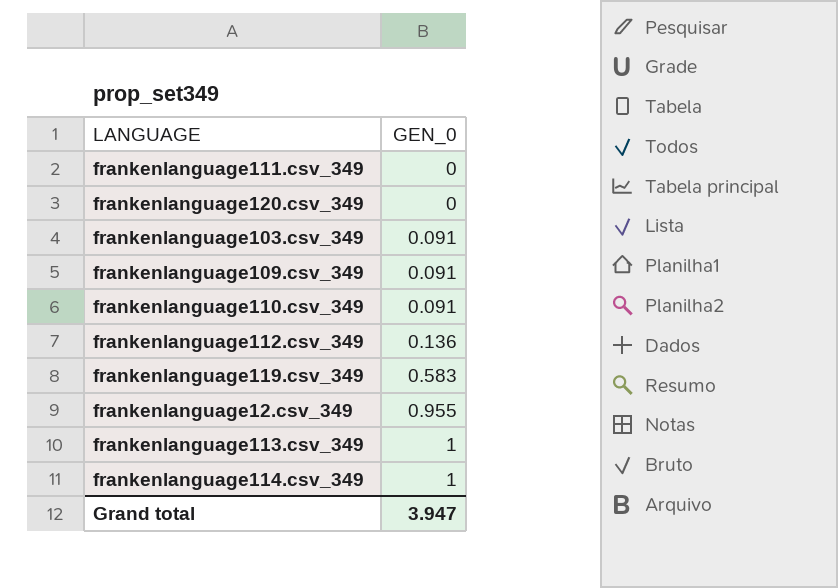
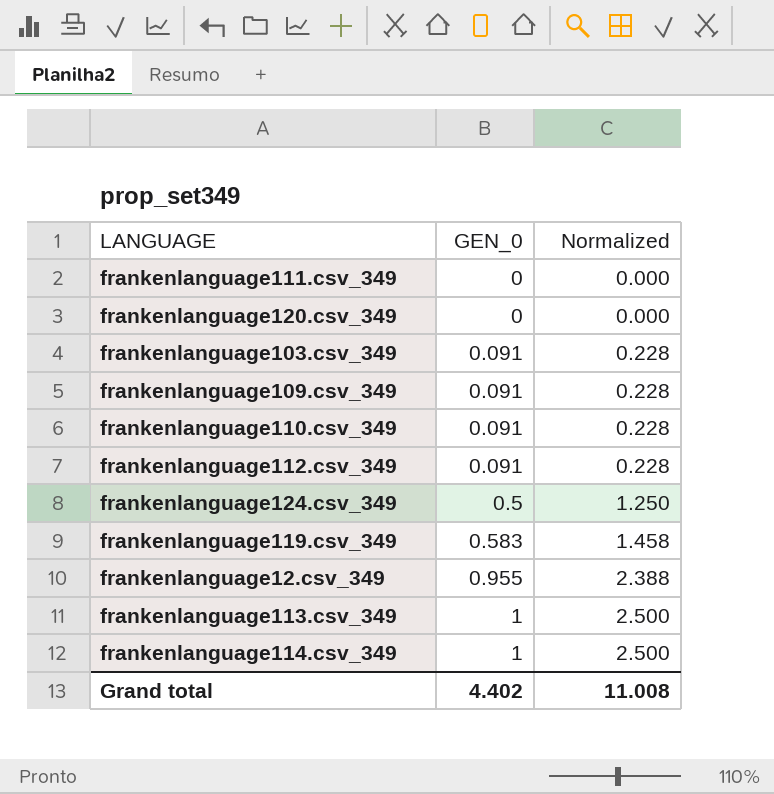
column Normalized | formula: none -> [GEN_0] * 2.5
frankenlanguage112.csv_349 | GEN_0: 0.136 -> 0.091
row frankenlanguage124.csv_349: none -> 0.5 | 1.250
Grand total | GEN_0: 3.947 -> 4.402

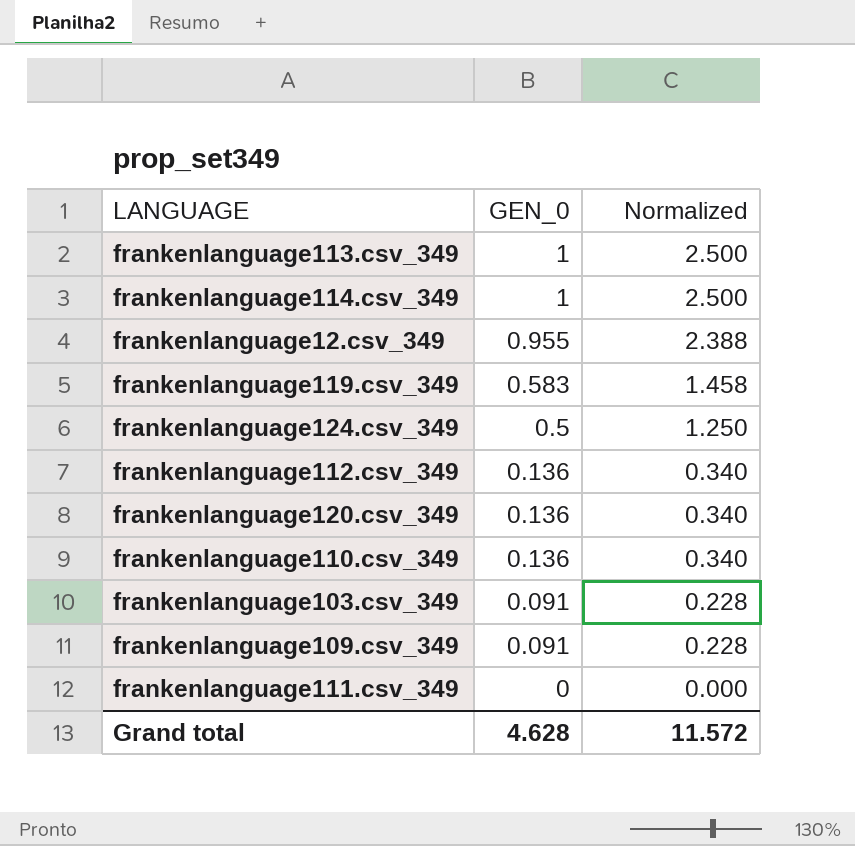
row order: GEN_0 ascending -> GEN_0 descending
frankenlanguage112.csv_349 | GEN_0: 0.091 -> 0.136
frankenlanguage112.csv_349 | Normalized: 0.228 -> 0.340
frankenlanguage120.csv_349 | GEN_0: 0 -> 0.136
frankenlanguage120.csv_349 | Normalized: 0.000 -> 0.340
frankenlanguage110.csv_349 | GEN_0: 0.091 -> 0.136
frankenlanguage110.csv_349 | Normalized: 0.228 -> 0.340
Grand total | GEN_0: 4.402 -> 4.628
Grand total | Normalized: 11.008 -> 11.572

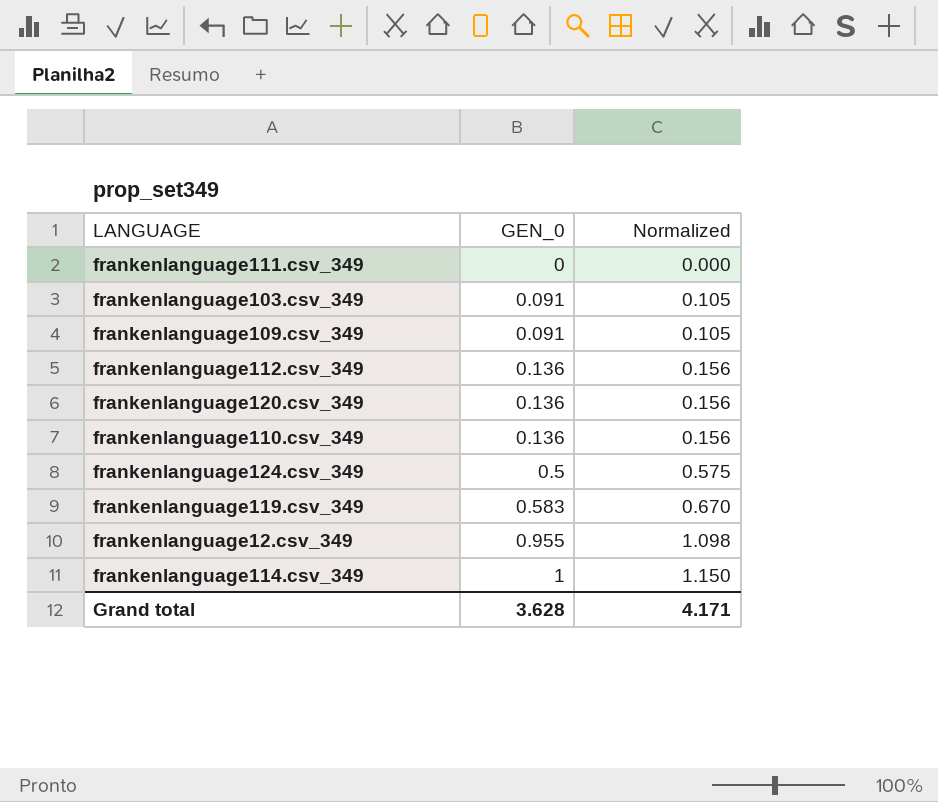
row order: GEN_0 descending -> GEN_0 ascending
column Normalized | formula: [GEN_0] * 2.5 -> [GEN_0] * 1.15
row frankenlanguage113.csv_349: 1 | 2.500 -> none
Grand total | GEN_0: 4.628 -> 3.628
Grand total | Normalized: 11.572 -> 4.171

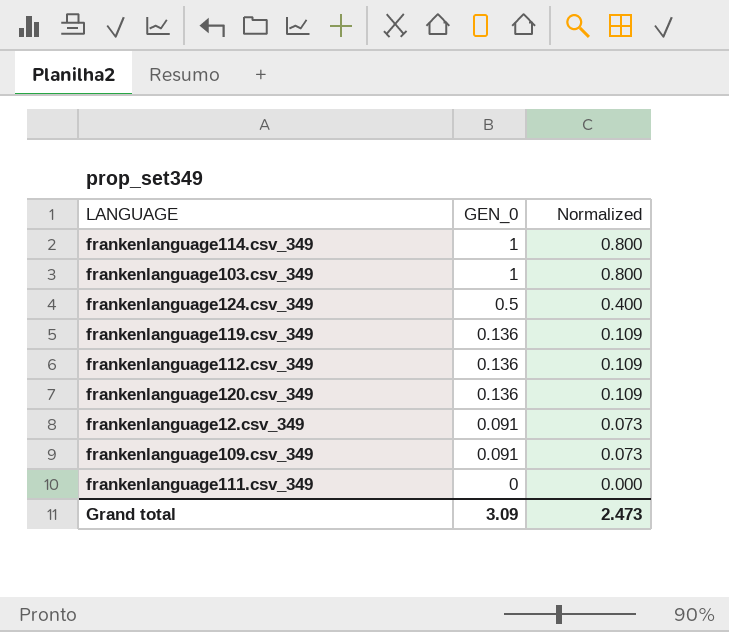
row order: GEN_0 ascending -> GEN_0 descending
column Normalized | formula: [GEN_0] * 1.15 -> [GEN_0] * 0.8
row frankenlanguage110.csv_349: 0.136 | 0.156 -> none
frankenlanguage103.csv_349 | GEN_0: 0.091 -> 1
frankenlanguage119.csv_349 | GEN_0: 0.583 -> 0.136
frankenlanguage12.csv_349 | GEN_0: 0.955 -> 0.091
Grand total | GEN_0: 3.628 -> 3.09
Grand total | Normalized: 4.171 -> 2.473

